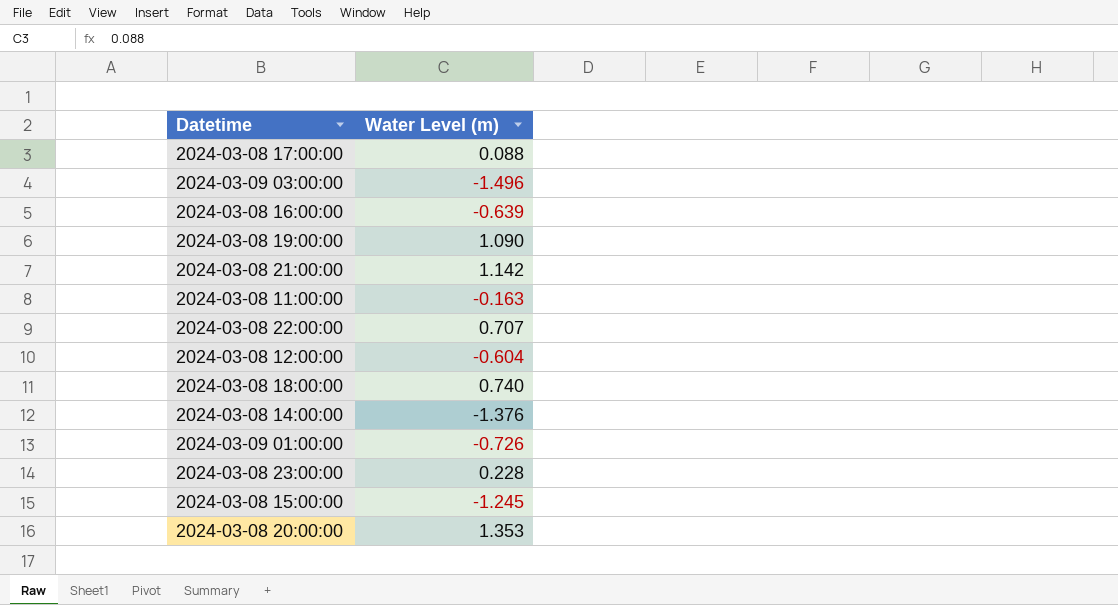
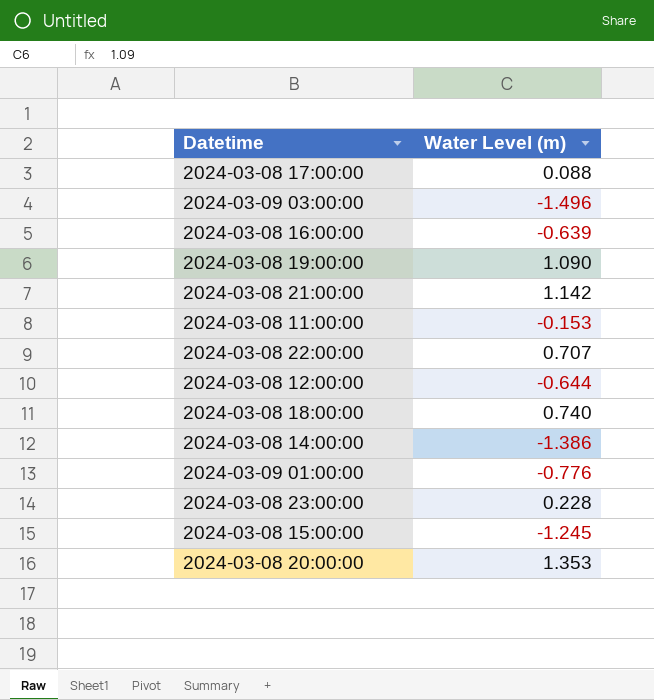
2024-03-08 11:00:00 | Water Level (m): -0.163 -> -0.153
2024-03-08 12:00:00 | Water Level (m): -0.604 -> -0.644
2024-03-08 14:00:00 | Water Level (m): -1.376 -> -1.386
2024-03-09 01:00:00 | Water Level (m): -0.726 -> -0.776

